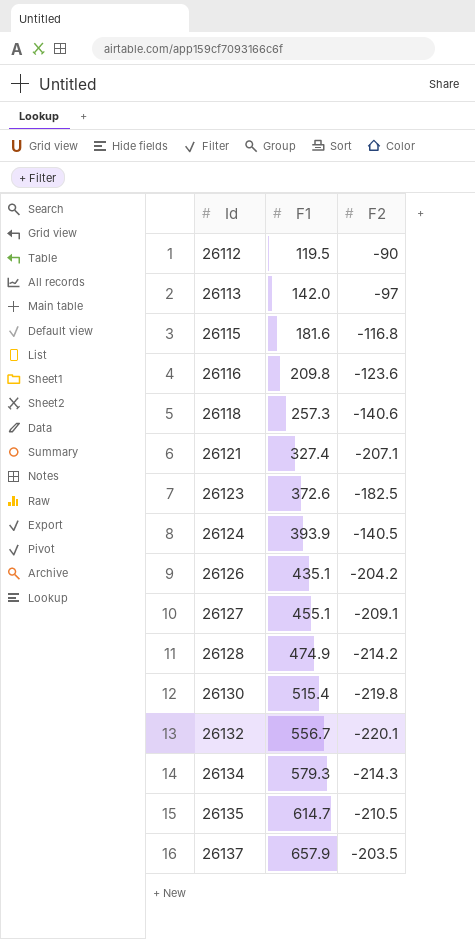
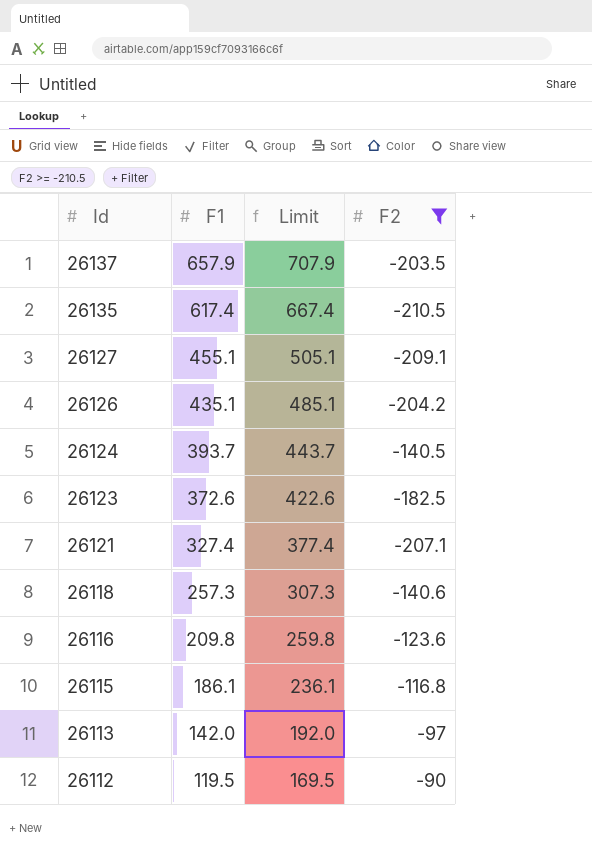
filter: none -> F2 >= -210.5
row order: Id ascending -> Id descending
column Limit | formula: none -> [F1] + 50
26135 | F1: 614.7 -> 617.4
26124 | F1: 393.9 -> 393.7
26115 | F1: 181.6 -> 186.1

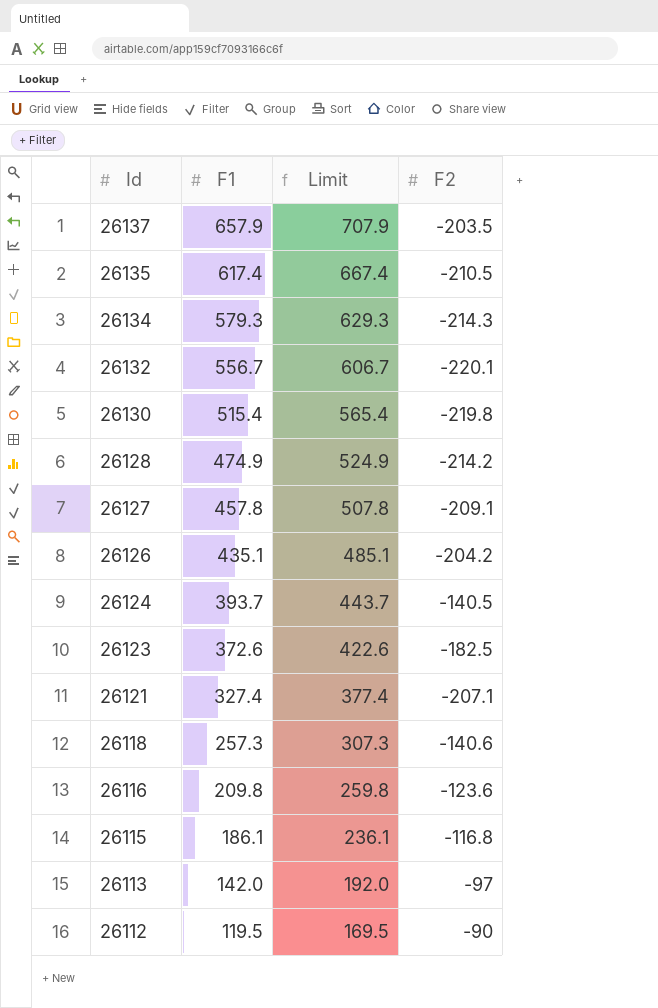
filter: F2 >= -210.5 -> none
26127 | F1: 455.1 -> 457.8
26127 | Limit: 505.1 -> 507.8

